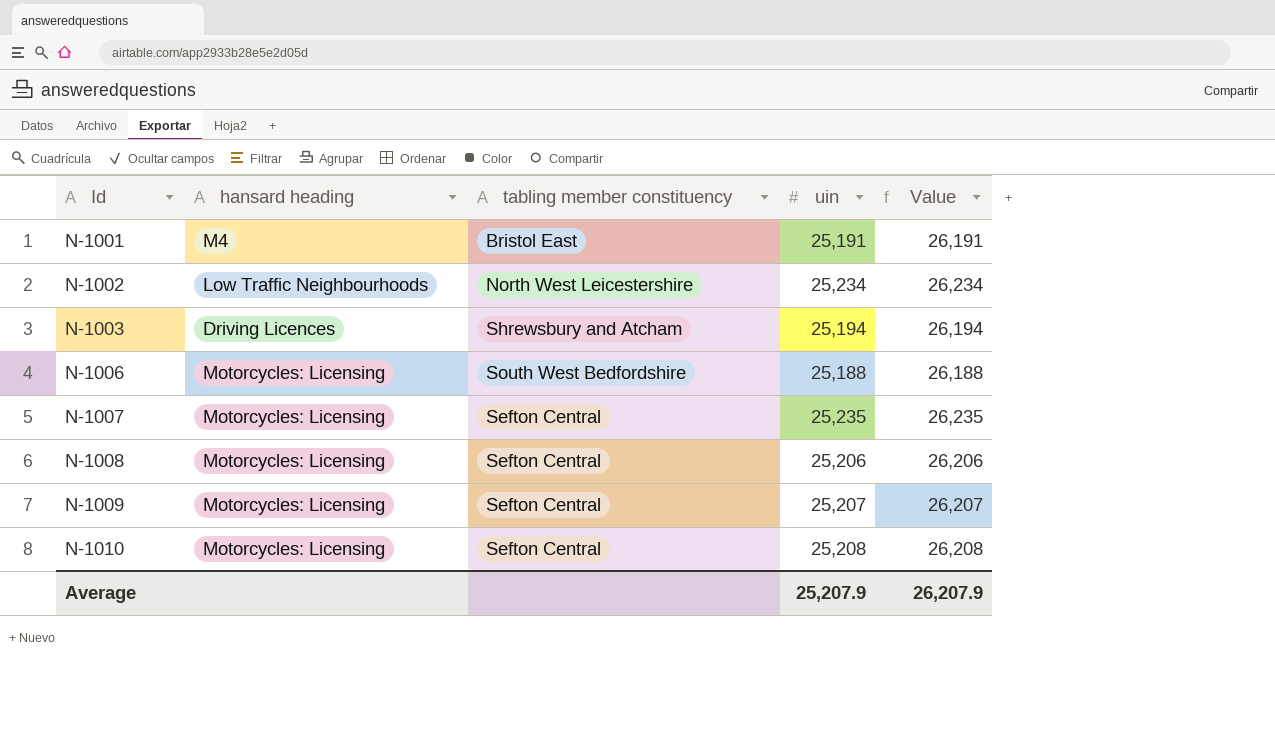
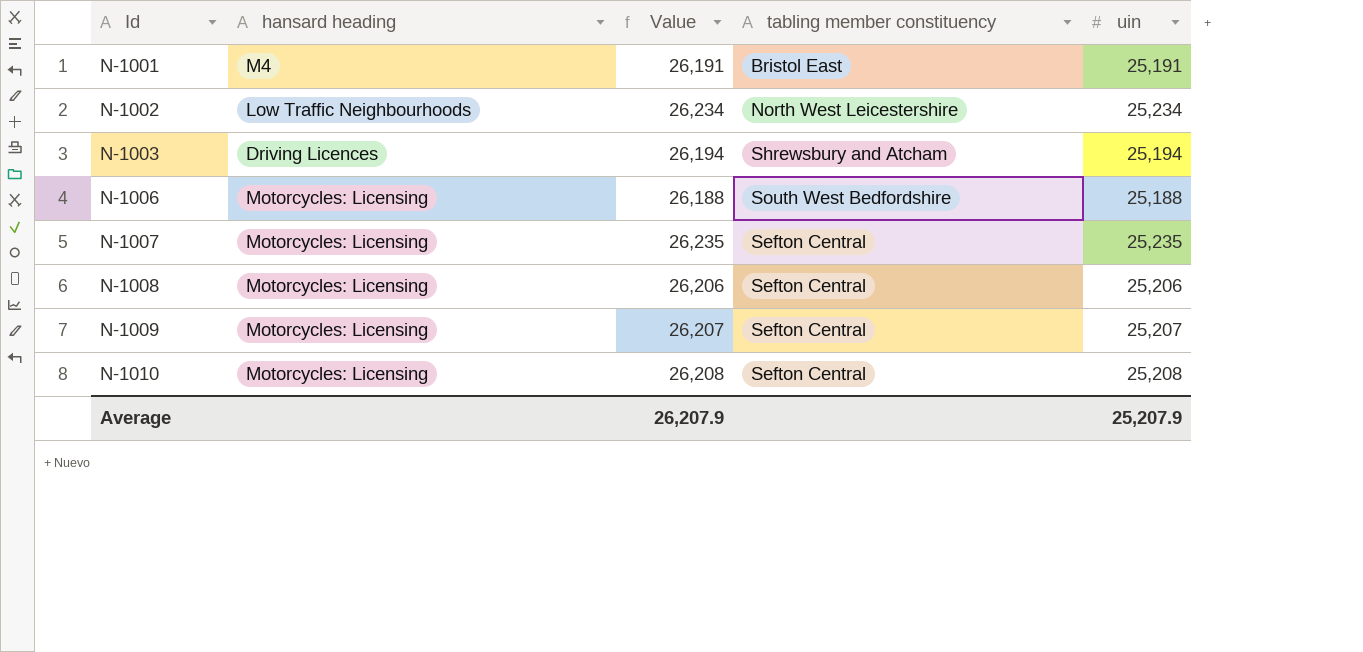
column Value | position: 5 -> 3

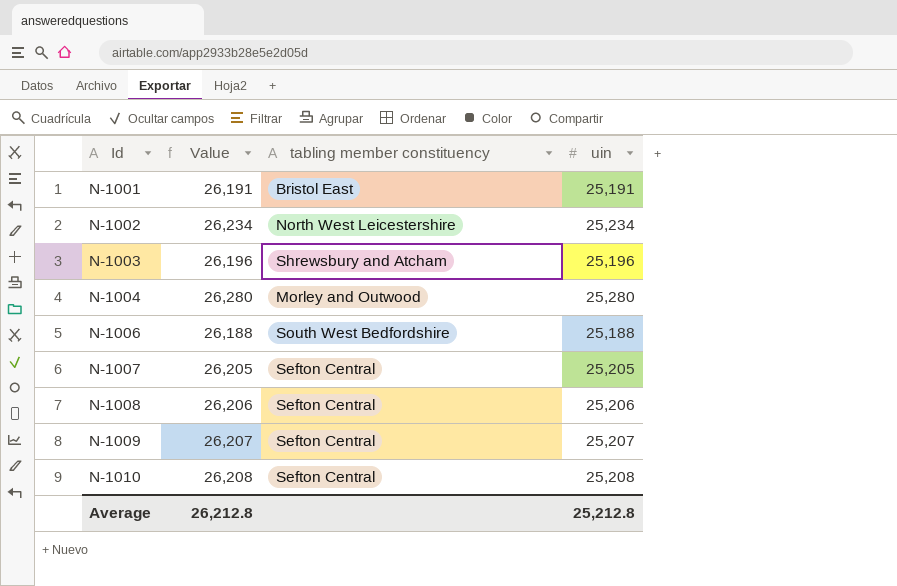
column hansard heading | position: 2 -> none
N-1003 | Value: 26,194 -> 26,196
N-1003 | uin: 25,194 -> 25,196
row N-1004: none -> 26,280 | Morley and Outwood | 25,280
N-1007 | Value: 26,235 -> 26,205
N-1007 | uin: 25,235 -> 25,205
Average | Value: 26,207.9 -> 26,212.8
Average | uin: 25,207.9 -> 25,212.8

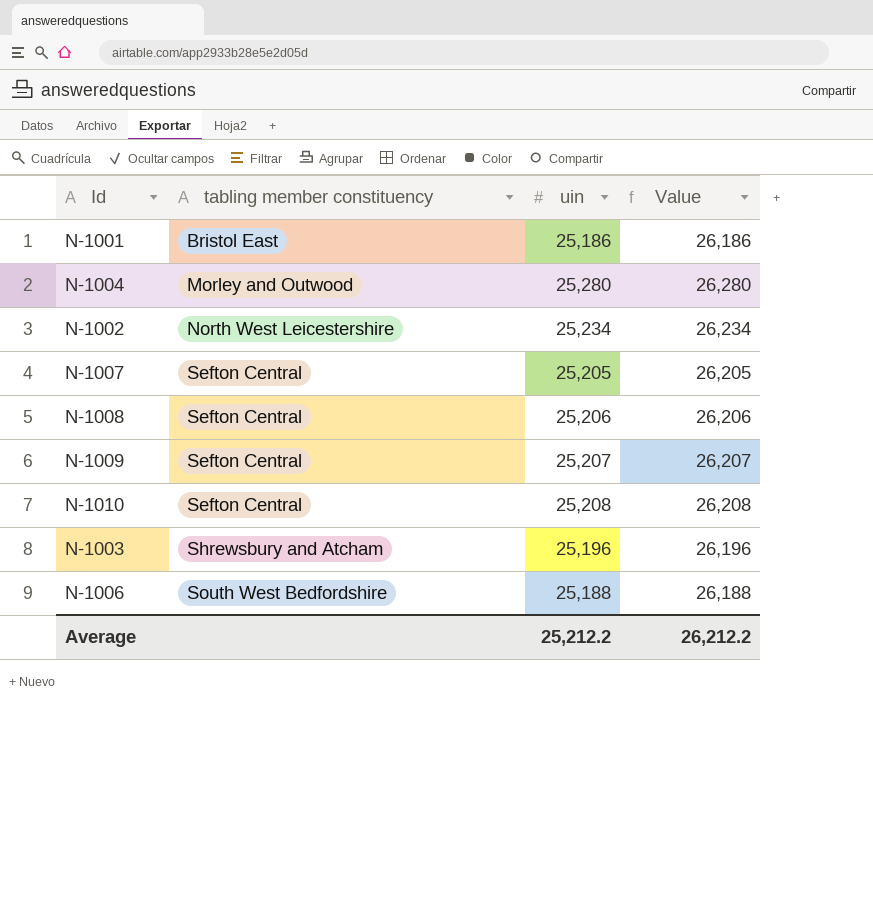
row order: Id ascending -> tabling member constituency ascending
column Value | position: 2 -> 4
N-1001 | uin: 25,191 -> 25,186
N-1001 | Value: 26,191 -> 26,186
Average | uin: 25,212.8 -> 25,212.2
Average | Value: 26,212.8 -> 26,212.2

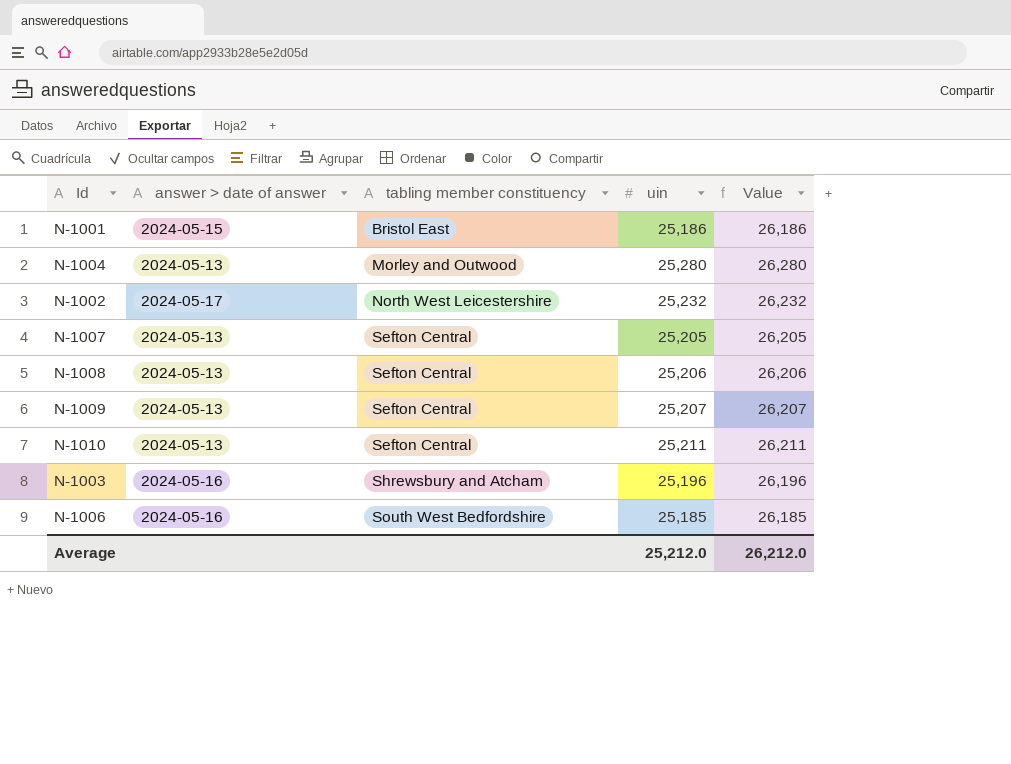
column answer > date of answer | position: none -> 2
N-1002 | uin: 25,234 -> 25,232
N-1002 | Value: 26,234 -> 26,232
N-1010 | uin: 25,208 -> 25,211
N-1010 | Value: 26,208 -> 26,211
N-1006 | uin: 25,188 -> 25,185
N-1006 | Value: 26,188 -> 26,185
Average | uin: 25,212.2 -> 25,212.0
Average | Value: 26,212.2 -> 26,212.0

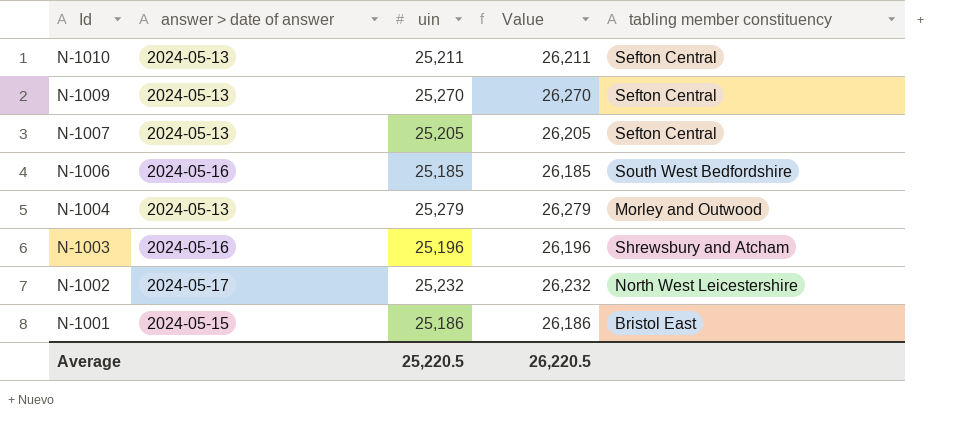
row order: tabling member constituency ascending -> Id descending
column tabling member constituency | position: 3 -> 5
row N-1008: 2024-05-13 | Sefton Central | 25,206 | 26,206 -> none
N-1009 | uin: 25,207 -> 25,270
N-1009 | Value: 26,207 -> 26,270
N-1004 | uin: 25,280 -> 25,279
N-1004 | Value: 26,280 -> 26,279
Average | uin: 25,212.0 -> 25,220.5
Average | Value: 26,212.0 -> 26,220.5

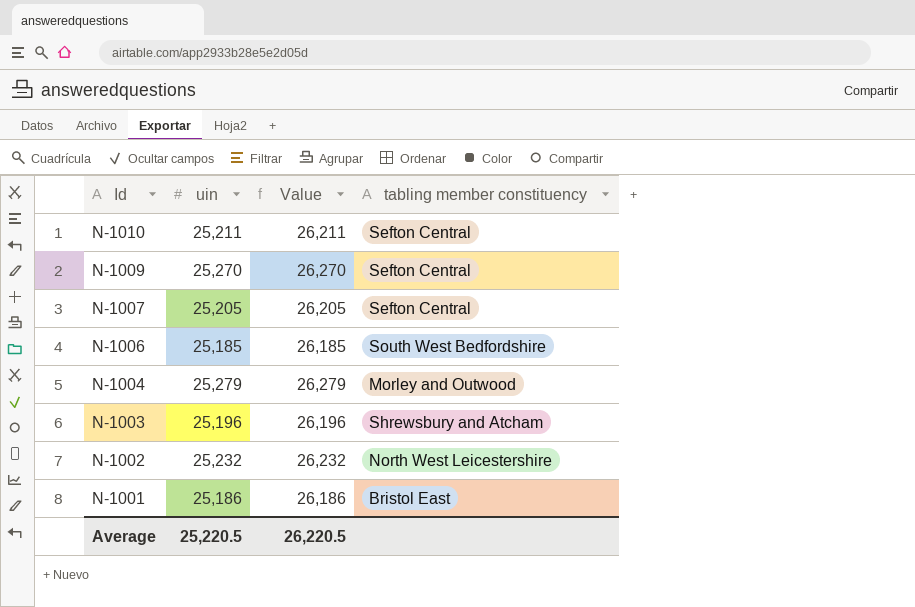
column answer > date of answer | position: 2 -> none

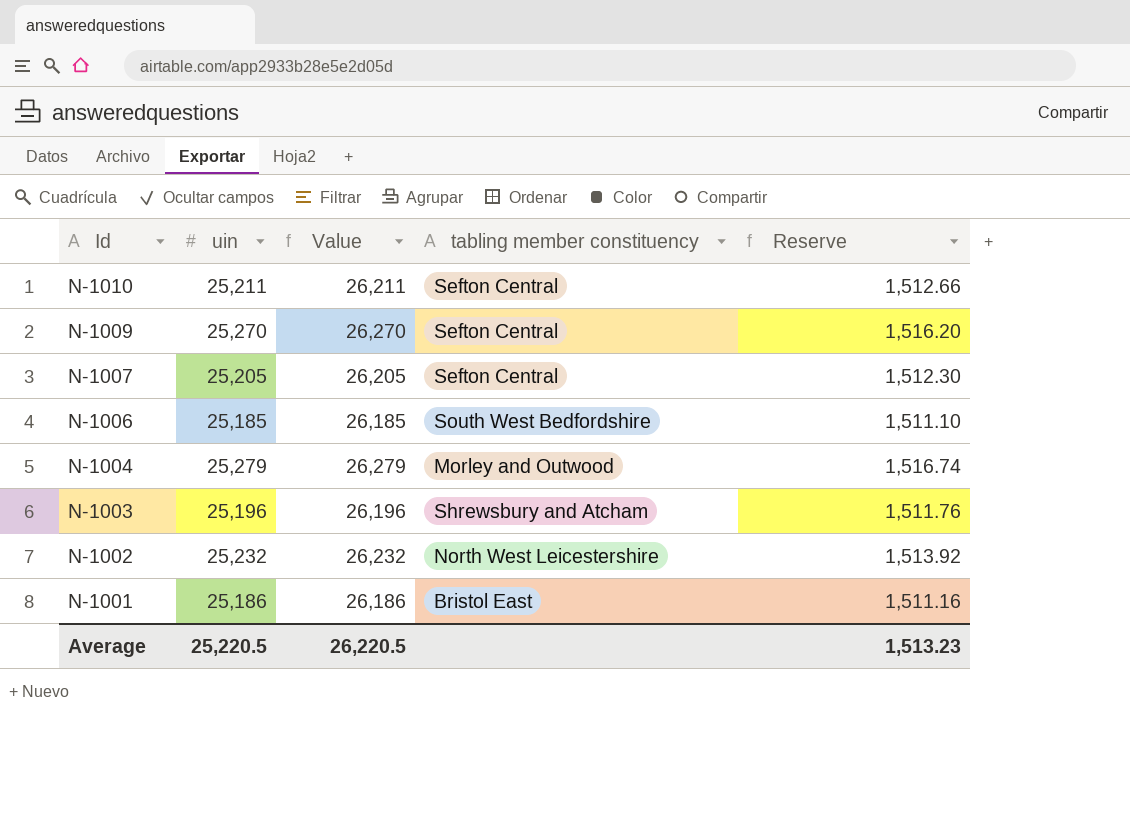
column Reserve | formula: none -> [uin] * 0.06

